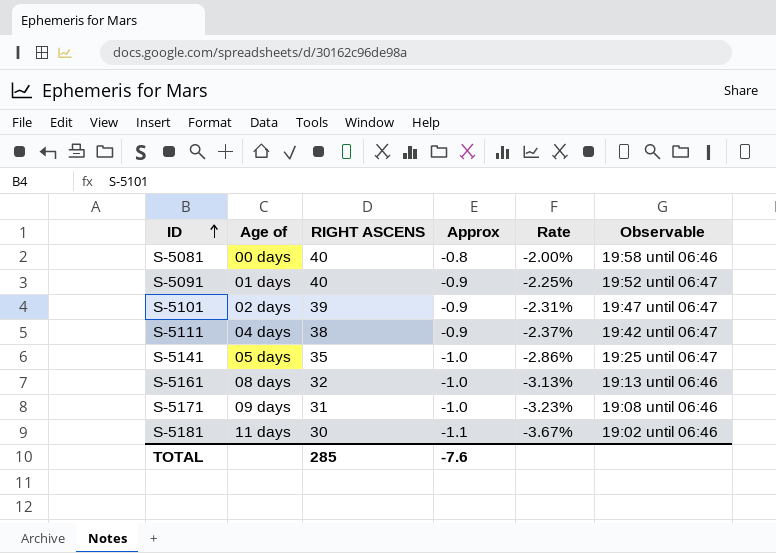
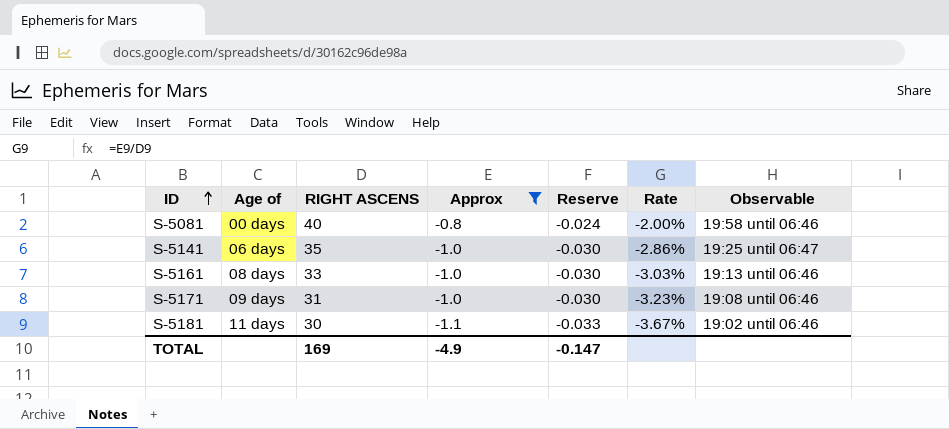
filter: none -> Approx != -0.9
column Reserve | formula: none -> [Approx] * 0.03
S-5141 | Age of: 05 days -> 06 days
S-5161 | RIGHT ASCENS: 32 -> 33
S-5161 | Rate: -3.13% -> -3.03%
TOTAL | RIGHT ASCENS: 285 -> 169
TOTAL | Approx: -7.6 -> -4.9

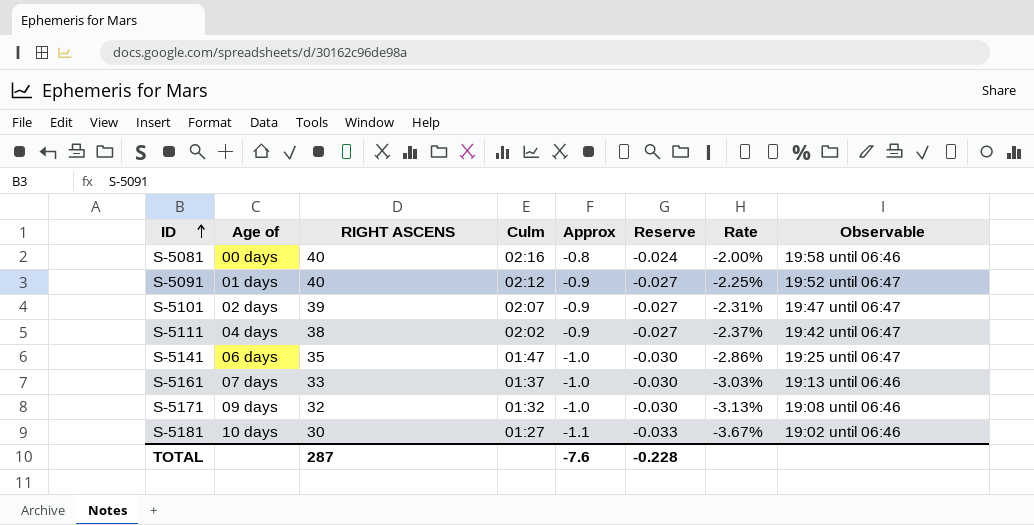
filter: Approx != -0.9 -> none
column Culm | position: none -> 4
S-5161 | Age of: 08 days -> 07 days
S-5171 | RIGHT ASCENS: 31 -> 32
S-5171 | Rate: -3.23% -> -3.13%
S-5181 | Age of: 11 days -> 10 days
TOTAL | RIGHT ASCENS: 169 -> 287
TOTAL | Approx: -4.9 -> -7.6
TOTAL | Reserve: -0.147 -> -0.228

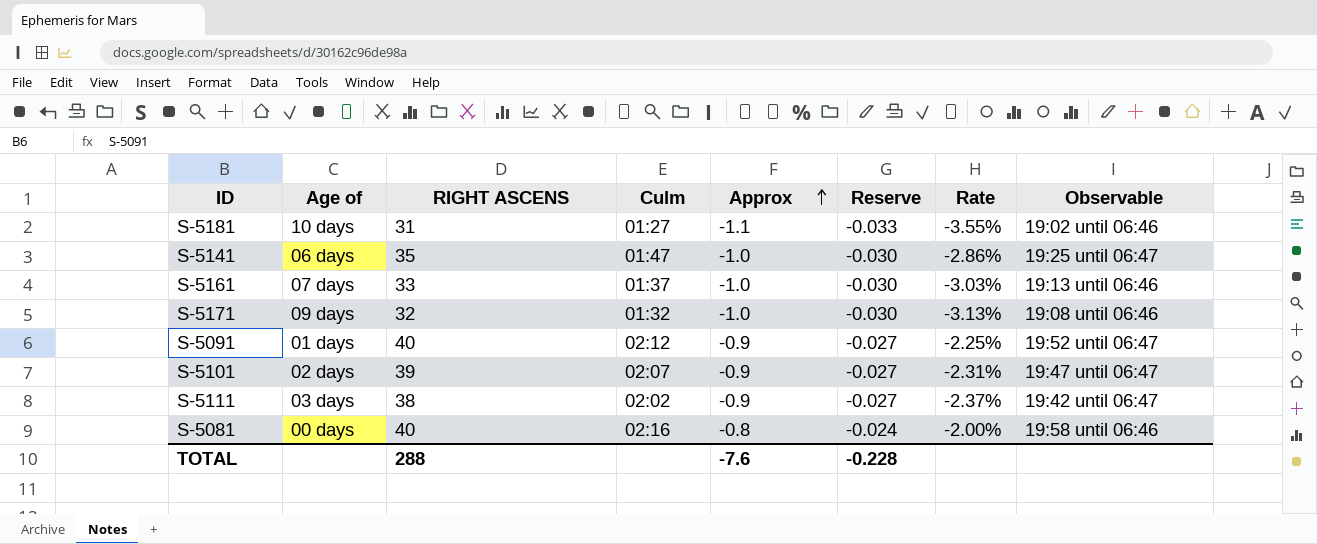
row order: ID ascending -> Approx ascending
S-5181 | RIGHT ASCENS: 30 -> 31
S-5181 | Rate: -3.67% -> -3.55%
S-5111 | Age of: 04 days -> 03 days
TOTAL | RIGHT ASCENS: 287 -> 288

